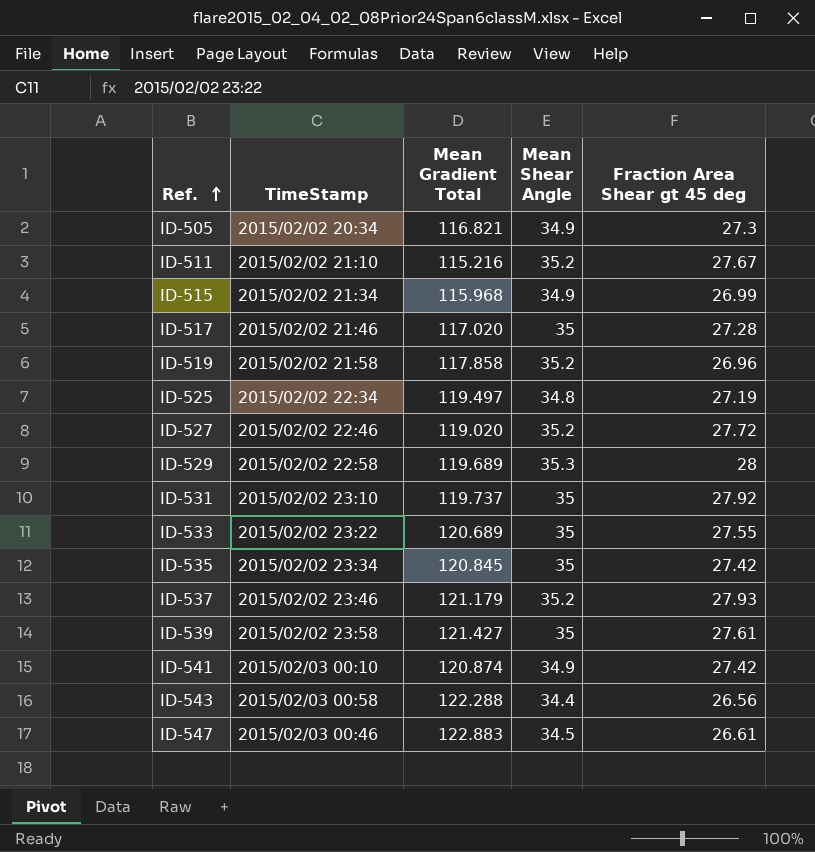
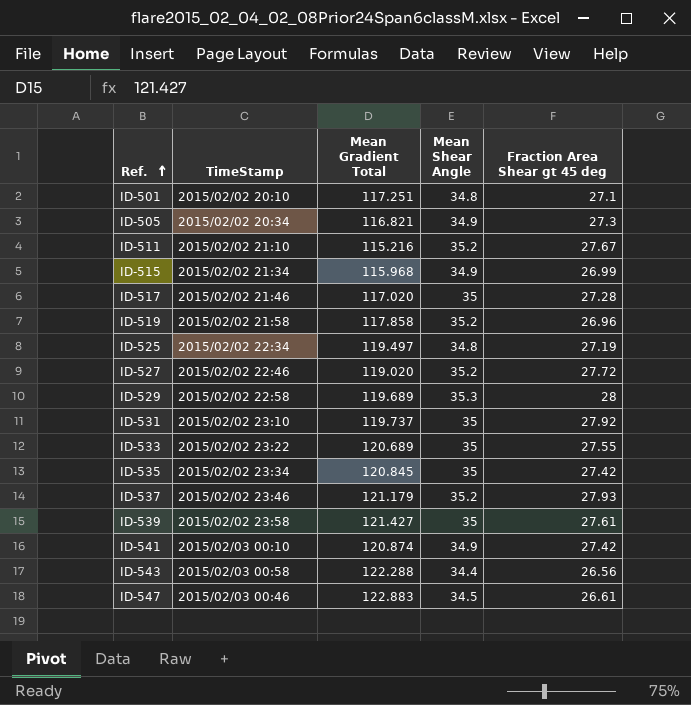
row ID-501: none -> 2015/02/02 20:10 | 117.251 | 34.8 | 27.1

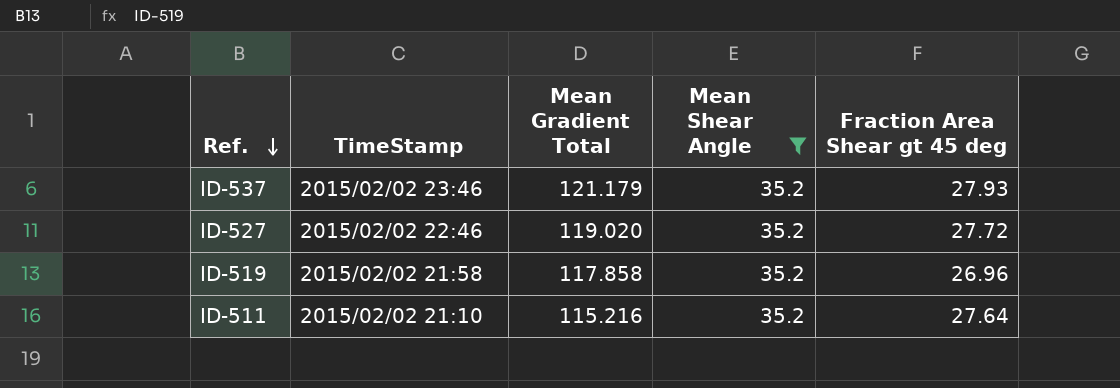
filter: none -> Mean Shear Angle = 35.2
row order: Ref. ascending -> Ref. descending
ID-511 | Fraction Area Shear gt 45 deg: 27.67 -> 27.64

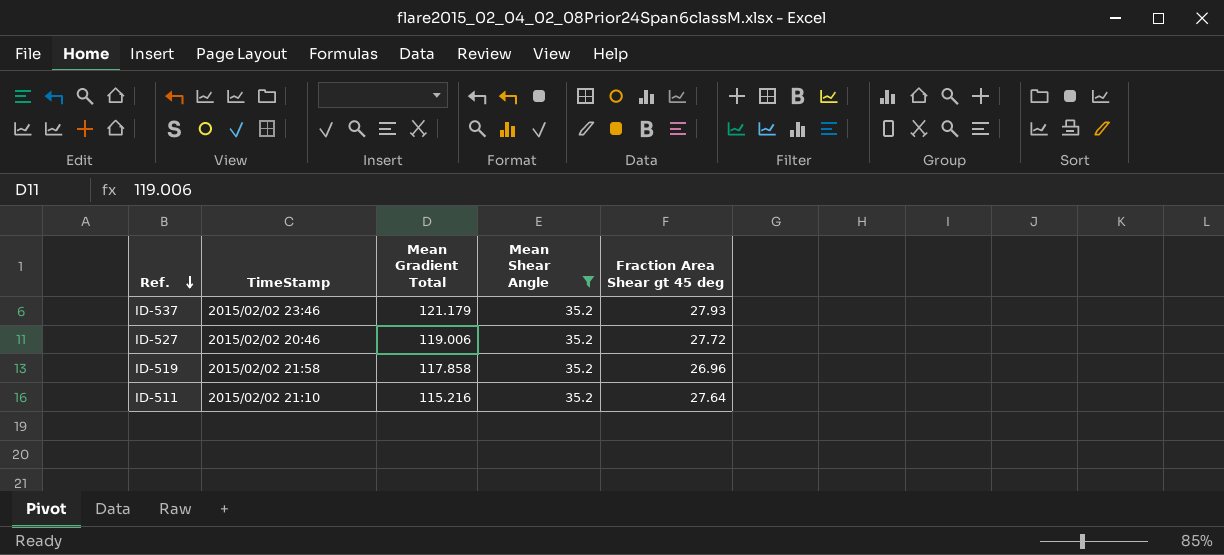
ID-527 | TimeStamp: 2015/02/02 22:46 -> 2015/02/02 20:46
ID-527 | Mean Gradient Total: 119.020 -> 119.006

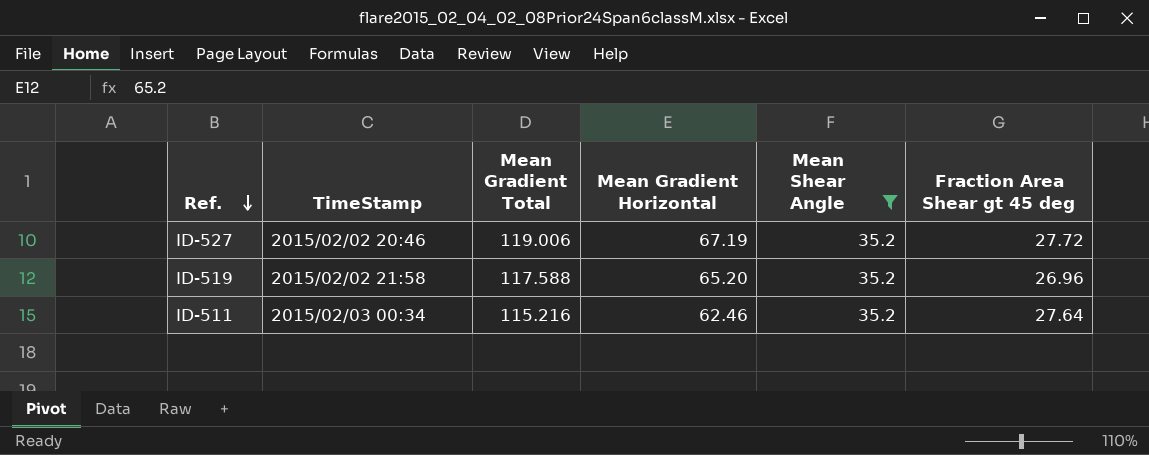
column Mean Gradient Horizontal | position: none -> 4
row ID-537: 2015/02/02 23:46 | 121.179 | 35.2 | 27.93 -> none
ID-519 | Mean Gradient Total: 117.858 -> 117.588
ID-511 | TimeStamp: 2015/02/02 21:10 -> 2015/02/03 00:34

